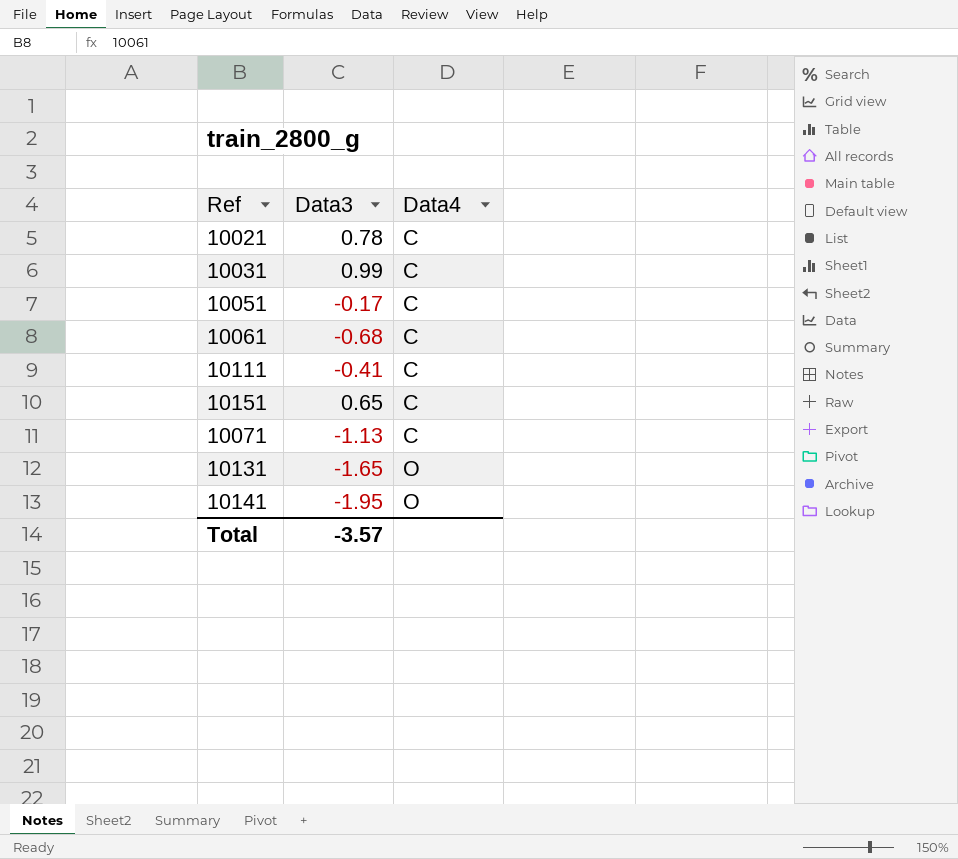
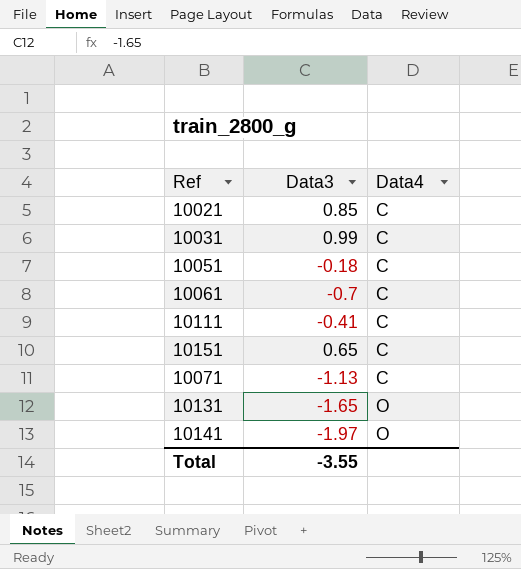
10021 | Data3: 0.78 -> 0.85
10051 | Data3: -0.17 -> -0.18
10061 | Data3: -0.68 -> -0.7
10141 | Data3: -1.95 -> -1.97
Total | Data3: -3.57 -> -3.55

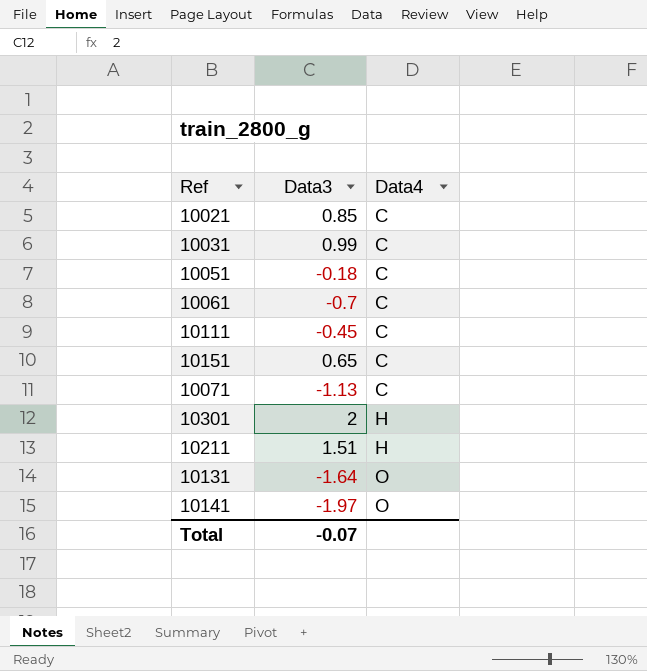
10111 | Data3: -0.41 -> -0.45
row 10301: none -> 2 | H
row 10211: none -> 1.51 | H
10131 | Data3: -1.65 -> -1.64
Total | Data3: -3.55 -> -0.07

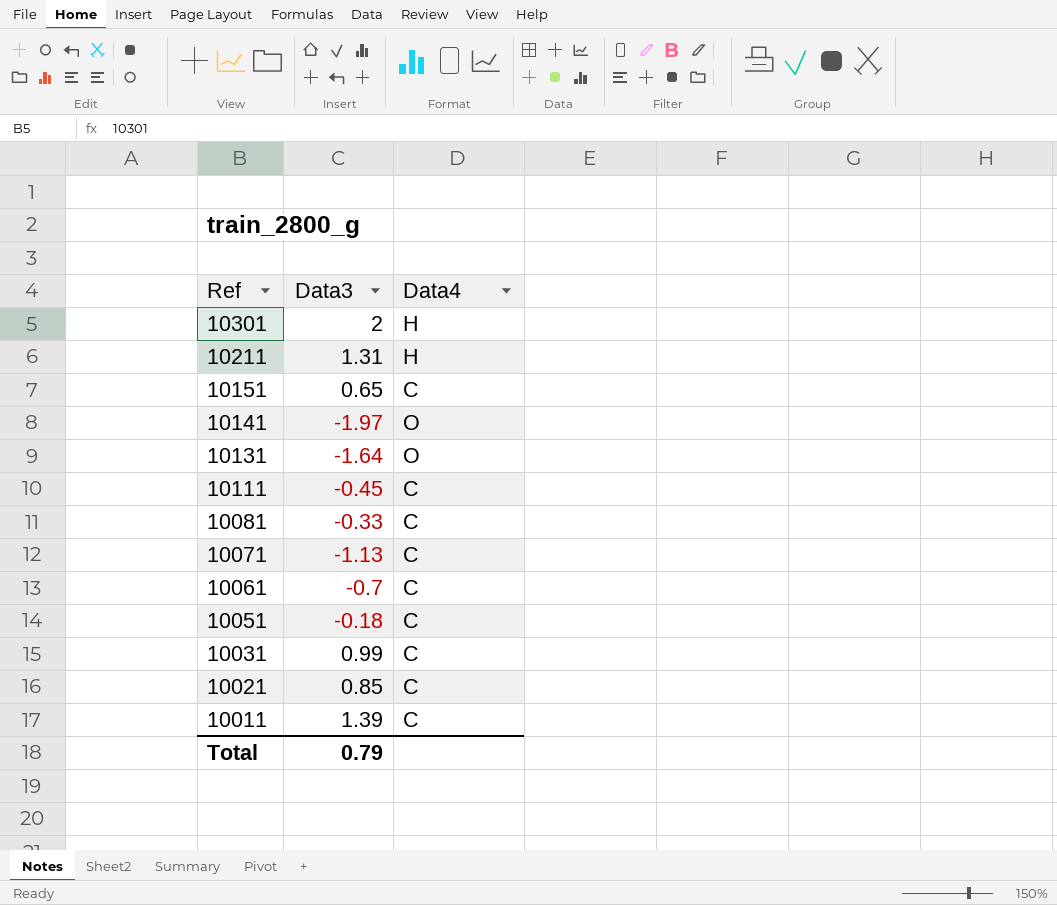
row order: Data4 ascending -> Ref descending
10211 | Data3: 1.51 -> 1.31
row 10081: none -> -0.33 | C
row 10011: none -> 1.39 | C
Total | Data3: -0.07 -> 0.79

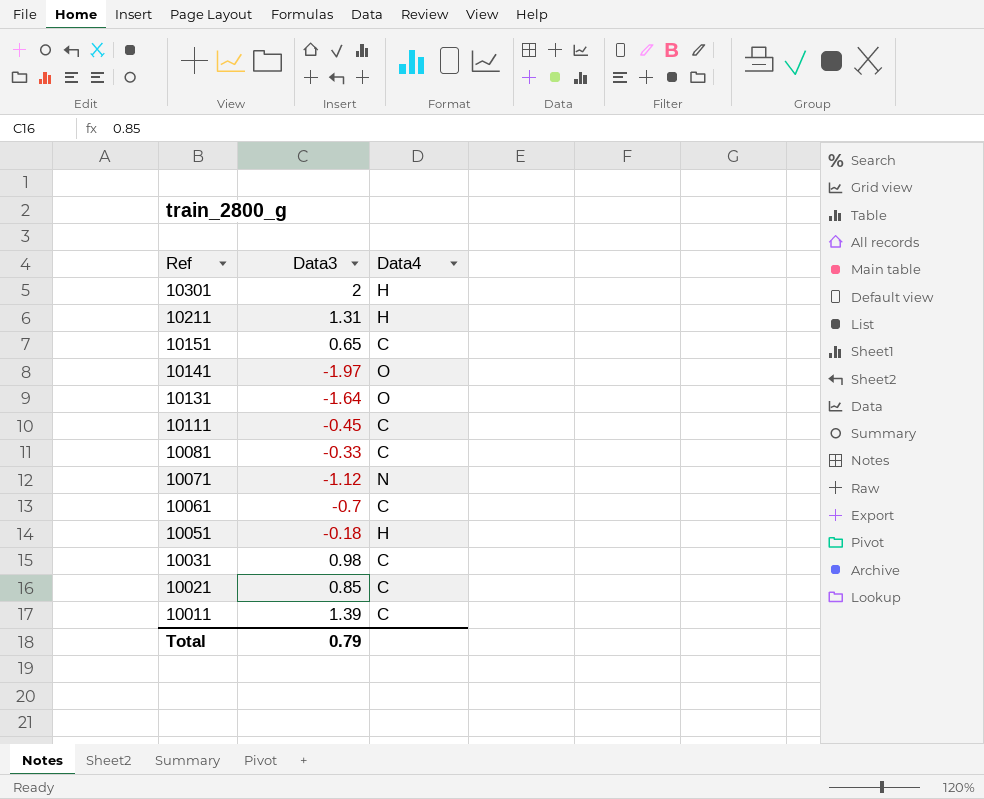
10071 | Data3: -1.13 -> -1.12
10071 | Data4: C -> N
10051 | Data4: C -> H
10031 | Data3: 0.99 -> 0.98

